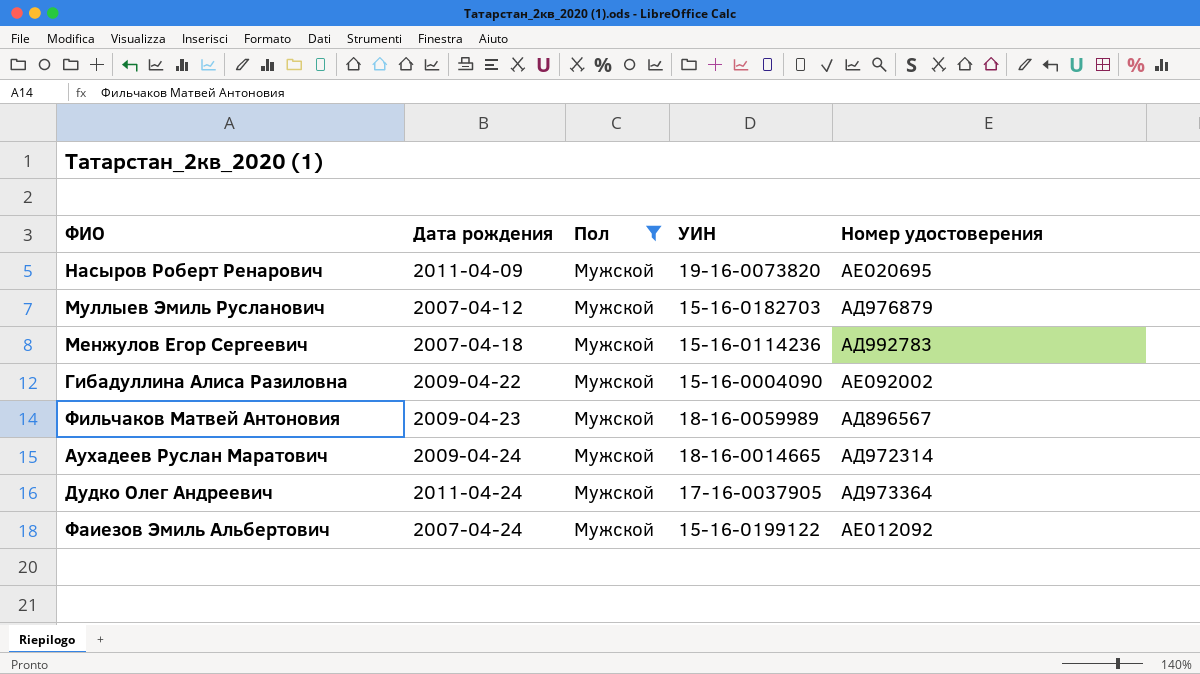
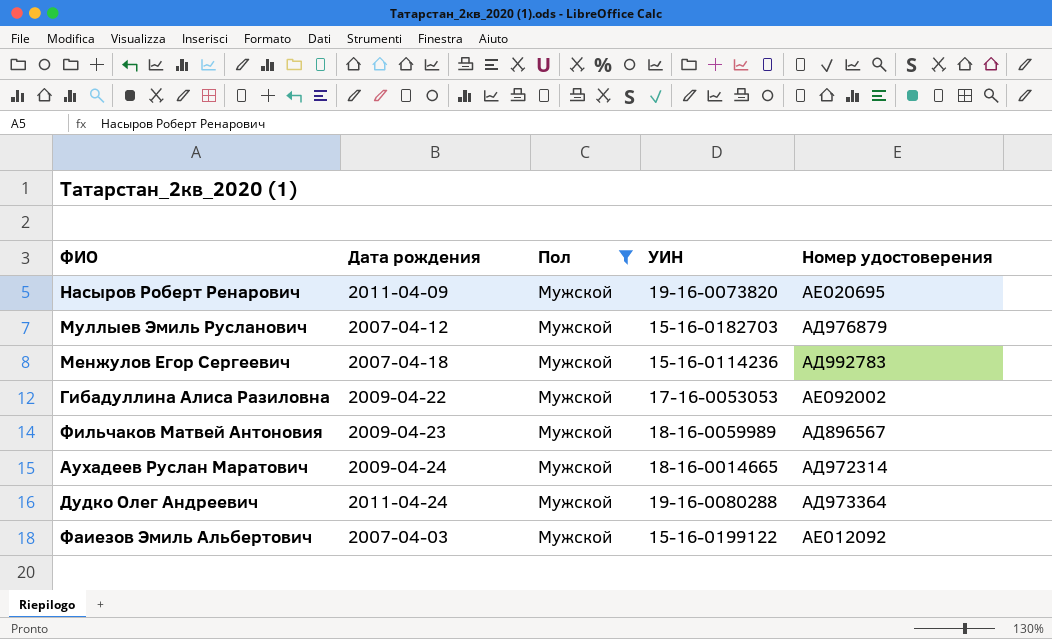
Гибадуллина Алиса Разиловна | УИН: 15-16-0004090 -> 17-16-0053053
Дудко Олег Андреевич | УИН: 17-16-0037905 -> 19-16-0080288
Фаиезов Эмиль Альбертович | Дата рождения: 2007-04-24 -> 2007-04-03

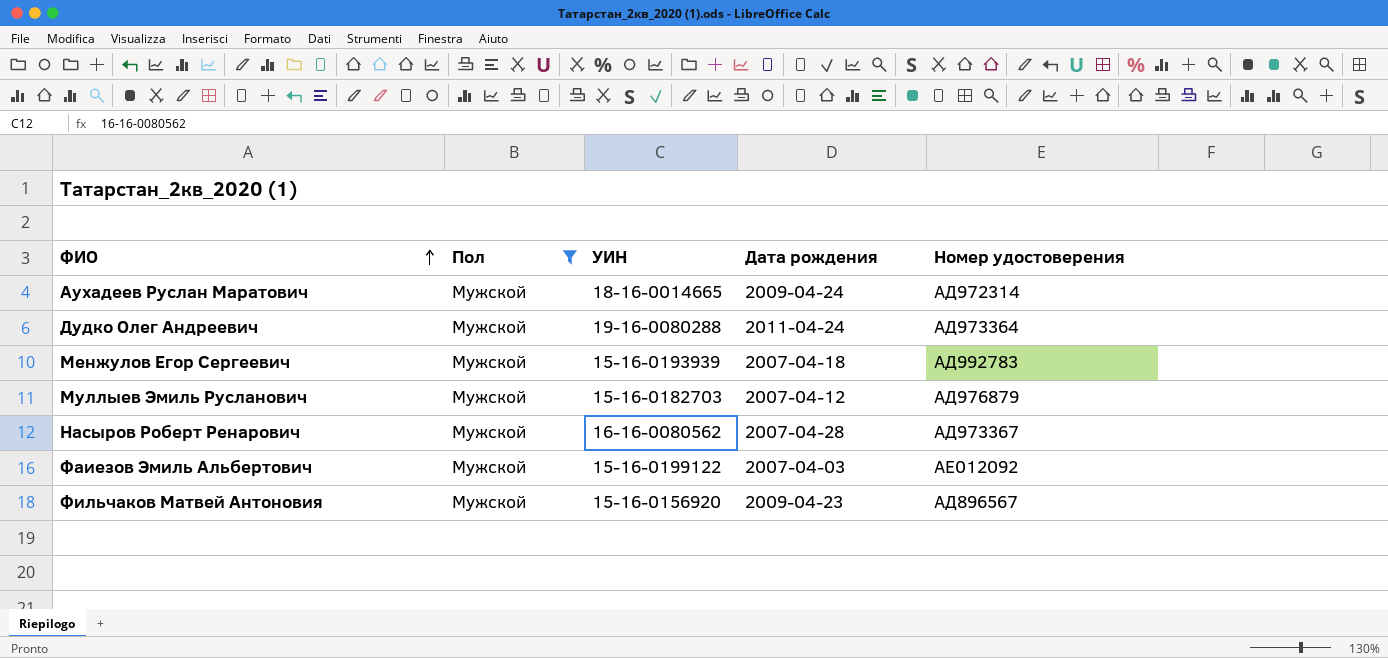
row order: none -> ФИО ascending
column Дата рождения | position: 2 -> 4
row Гибадуллина Алиса Разиловна: 2009-04-22 | Мужской | 17-16-0053053 | АЕ092002 -> none
Менжулов Егор Сергеевич | УИН: 15-16-0114236 -> 15-16-0193939
Насыров Роберт Ренарович | УИН: 19-16-0073820 -> 16-16-0080562
Насыров Роберт Ренарович | Дата рождения: 2011-04-09 -> 2007-04-28
Насыров Роберт Ренарович | Номер удостоверения: АЕ020695 -> АД973367
Фильчаков Матвей Антоновия | УИН: 18-16-0059989 -> 15-16-0156920

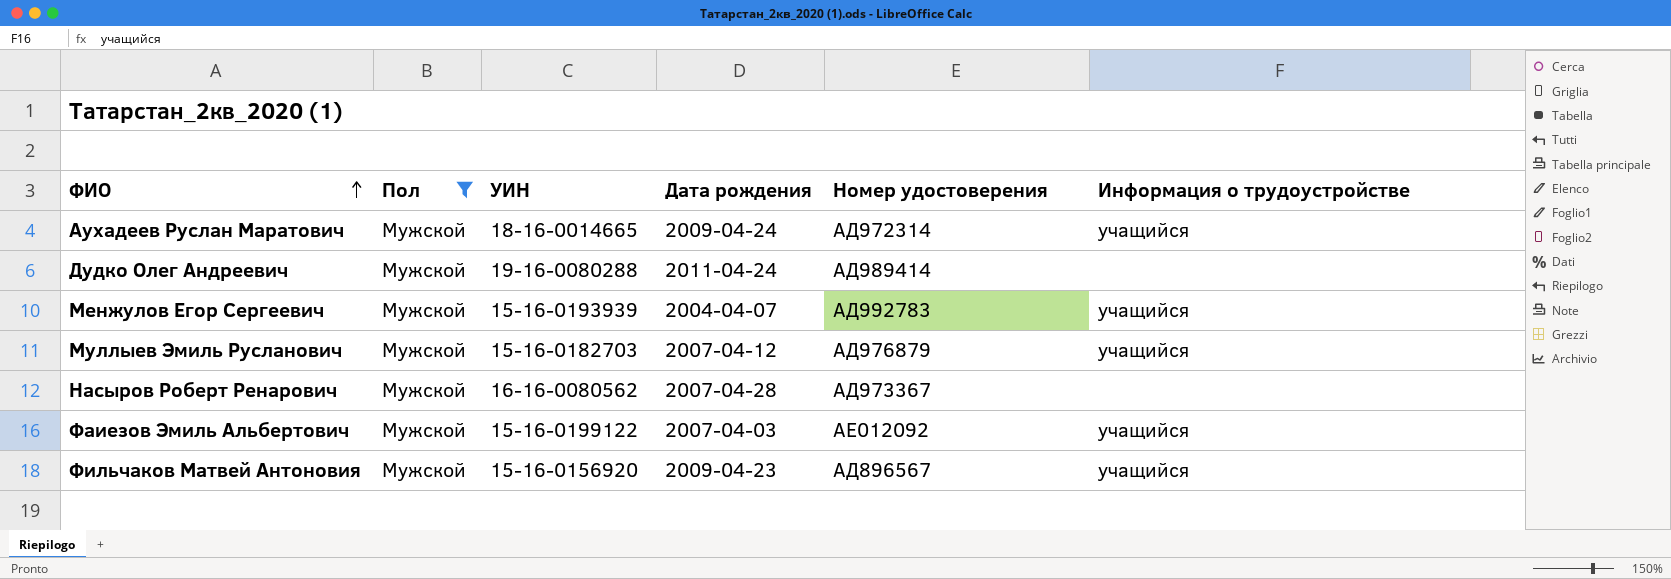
column Информация о трудоустройстве | position: none -> 6
Дудко Олег Андреевич | Номер удостоверения: АД973364 -> АД989414
Менжулов Егор Сергеевич | Дата рождения: 2007-04-18 -> 2004-04-07

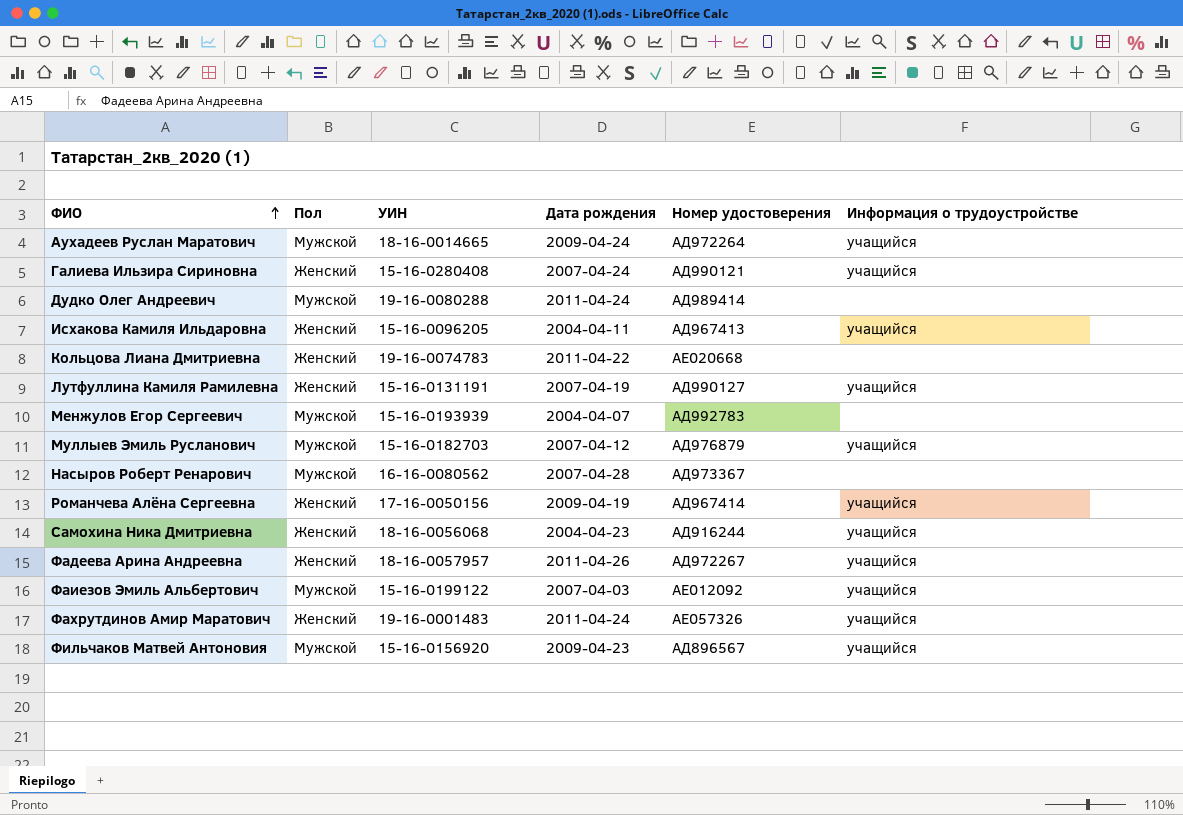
filter: Пол = Мужской -> none
Аухадеев Руслан Маратович | Номер удостоверения: АД972314 -> АД972264
Менжулов Егор Сергеевич | Информация о трудоустройстве: учащийся -> none

